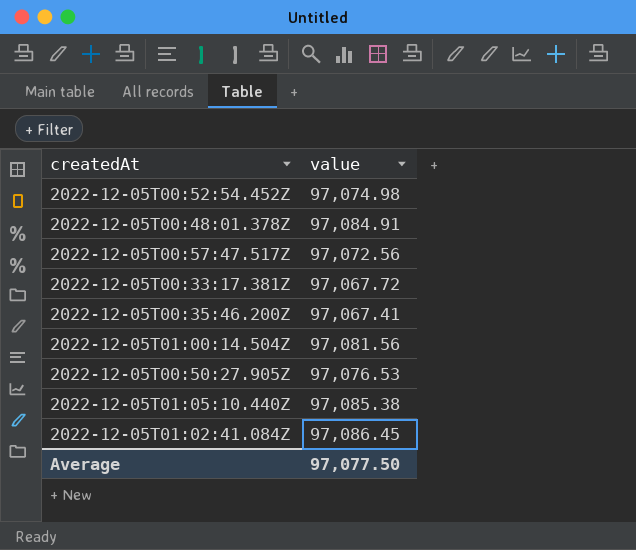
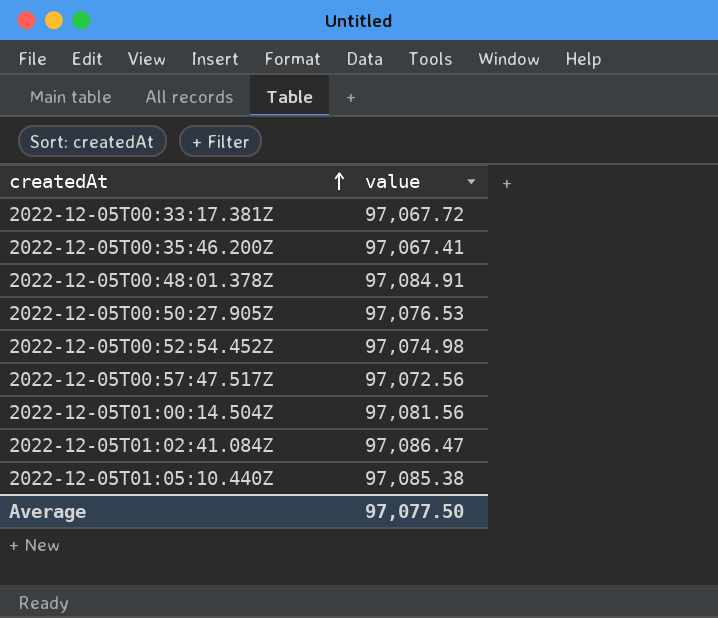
row order: none -> createdAt ascending
2022-12-05T01:02:41.084Z | value: 97,086.45 -> 97,086.47

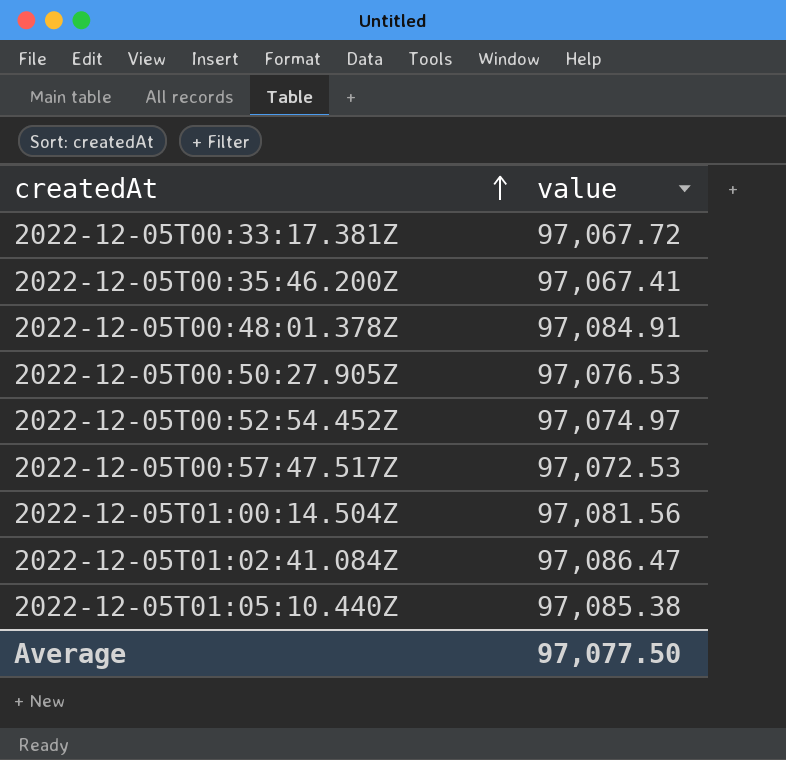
2022-12-05T00:52:54.452Z | value: 97,074.98 -> 97,074.97
2022-12-05T00:57:47.517Z | value: 97,072.56 -> 97,072.53

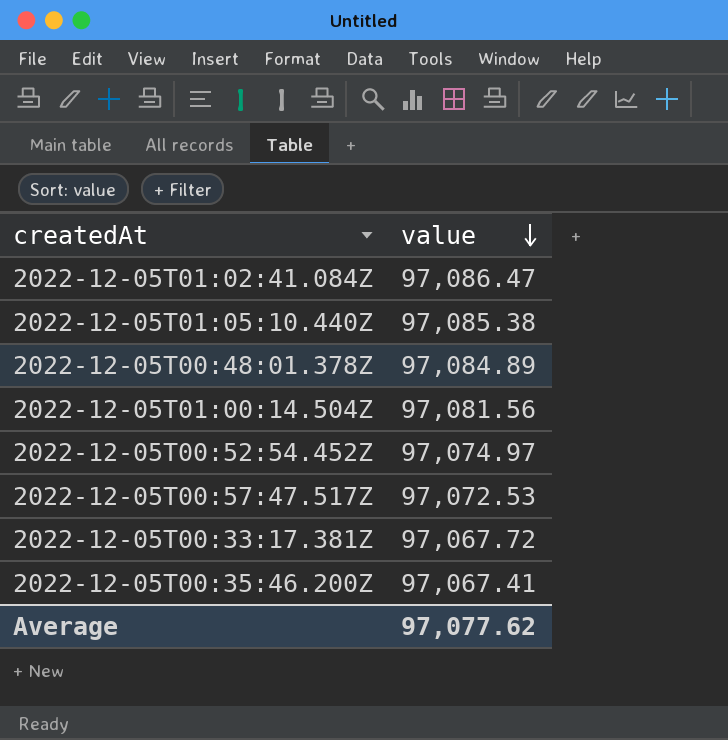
row order: createdAt ascending -> value descending
row 2022-12-05T00:50:27.905Z: 97,076.53 -> none
2022-12-05T00:48:01.378Z | value: 97,084.91 -> 97,084.89
Average | value: 97,077.50 -> 97,077.62

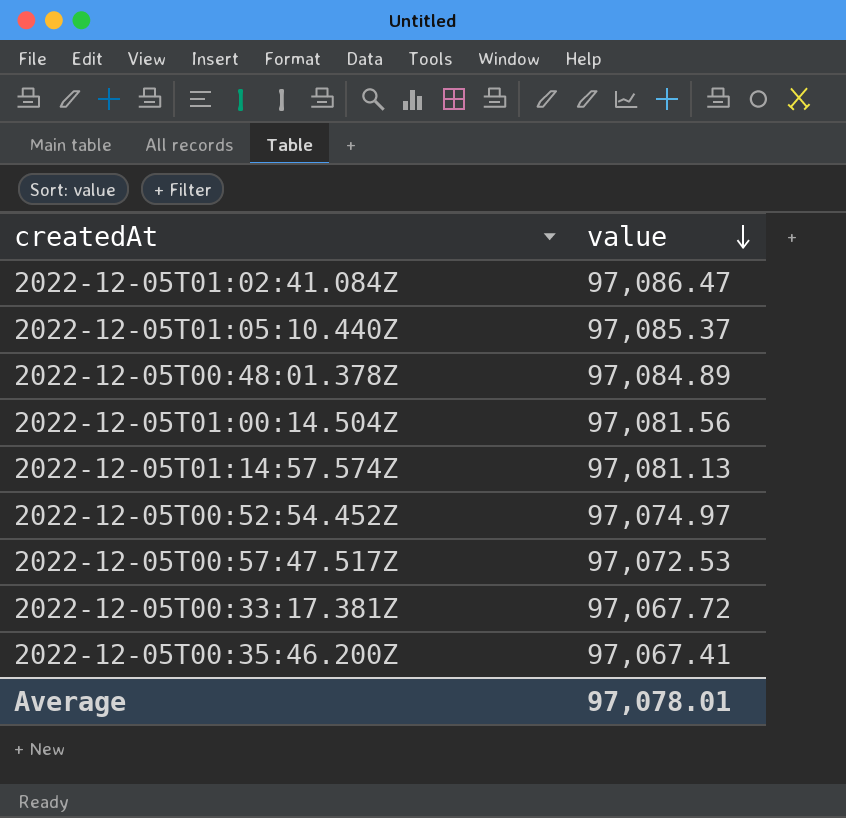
2022-12-05T01:05:10.440Z | value: 97,085.38 -> 97,085.37
row 2022-12-05T01:14:57.574Z: none -> 97,081.13
Average | value: 97,077.62 -> 97,078.01

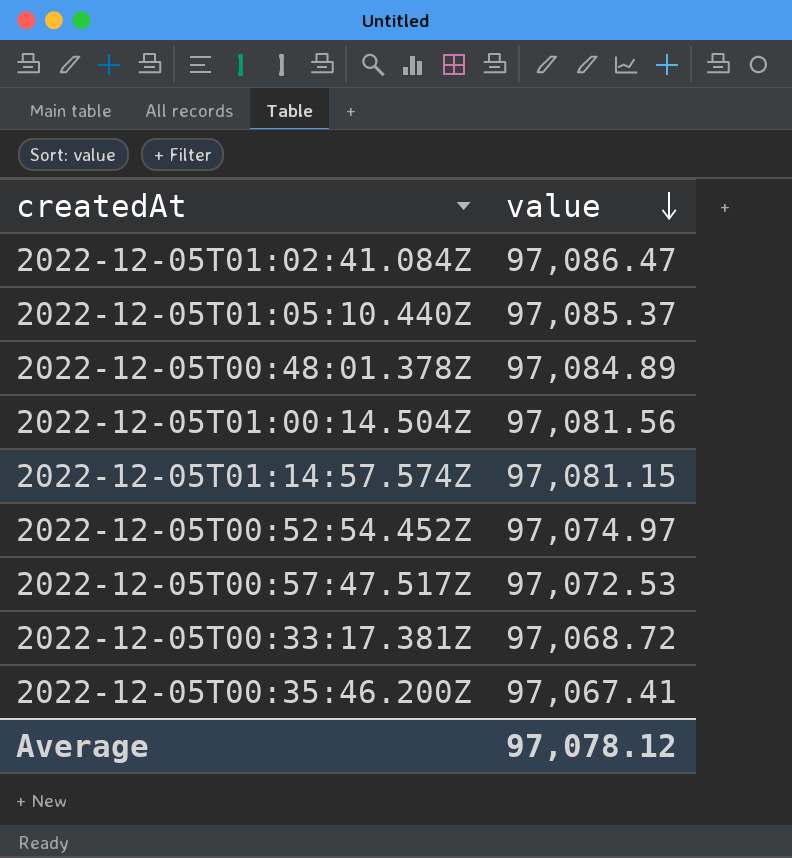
2022-12-05T01:14:57.574Z | value: 97,081.13 -> 97,081.15
2022-12-05T00:33:17.381Z | value: 97,067.72 -> 97,068.72
Average | value: 97,078.01 -> 97,078.12

